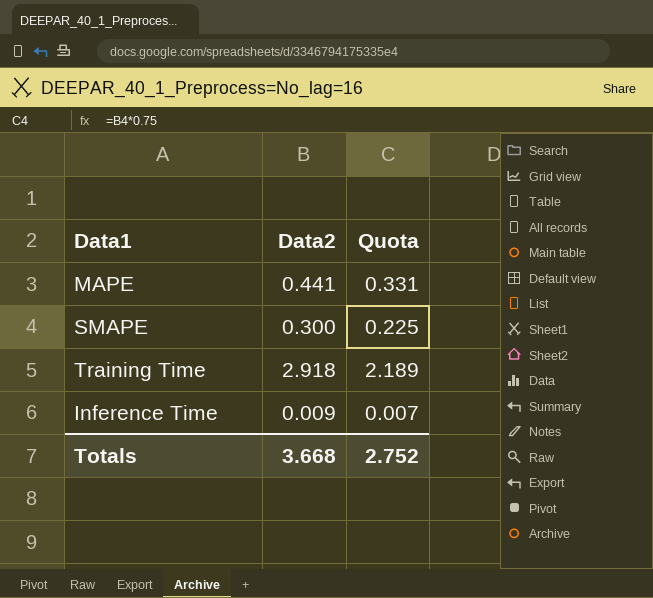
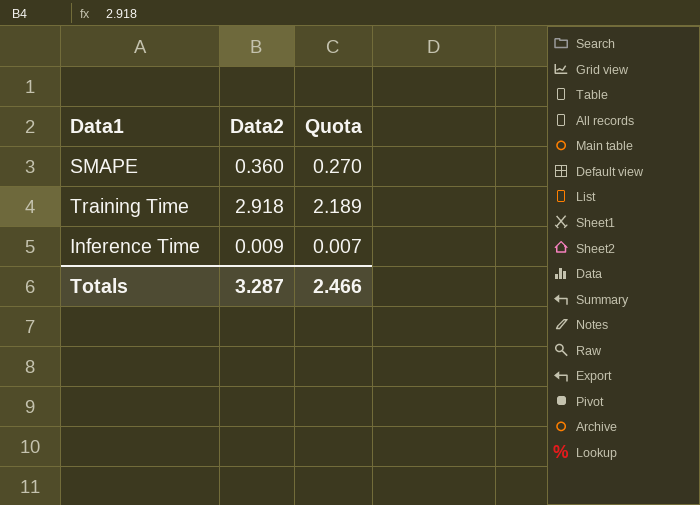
row MAPE: 0.441 | 0.331 -> none
SMAPE | Data2: 0.300 -> 0.360
SMAPE | Quota: 0.225 -> 0.270
Totals | Data2: 3.668 -> 3.287
Totals | Quota: 2.752 -> 2.466

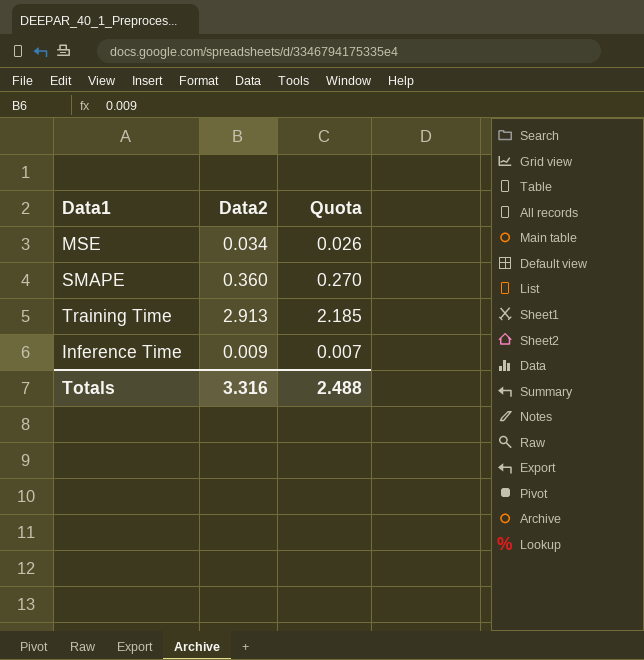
row MSE: none -> 0.034 | 0.026
Training Time | Data2: 2.918 -> 2.913
Training Time | Quota: 2.189 -> 2.185
Totals | Data2: 3.287 -> 3.316
Totals | Quota: 2.466 -> 2.488

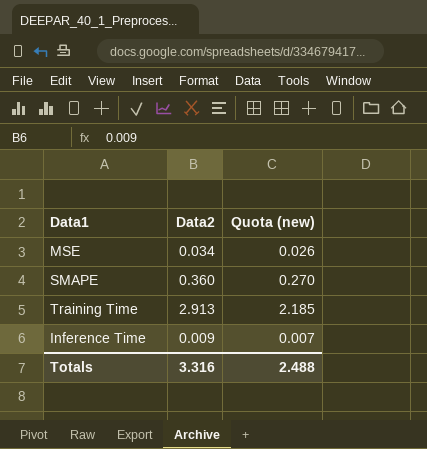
column name: Quota -> Quota (new)

